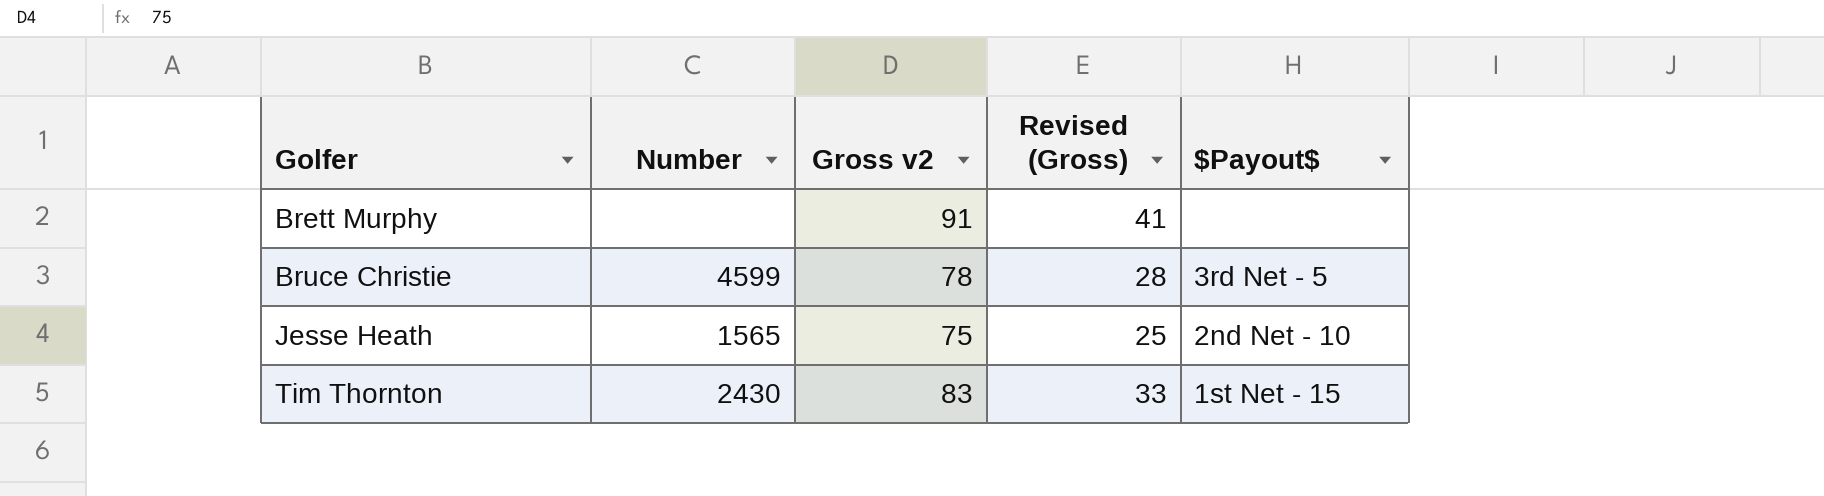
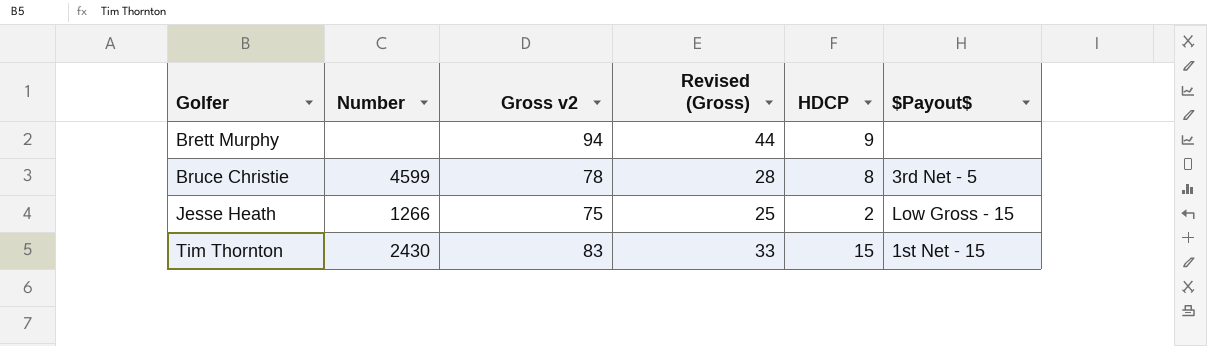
column HDCP | position: none -> 5
Brett Murphy | Gross v2: 91 -> 94
Brett Murphy | Revised (Gross): 41 -> 44
Jesse Heath | Number: 1565 -> 1266
Jesse Heath | $Payout$: 2nd Net - 10 -> Low Gross - 15

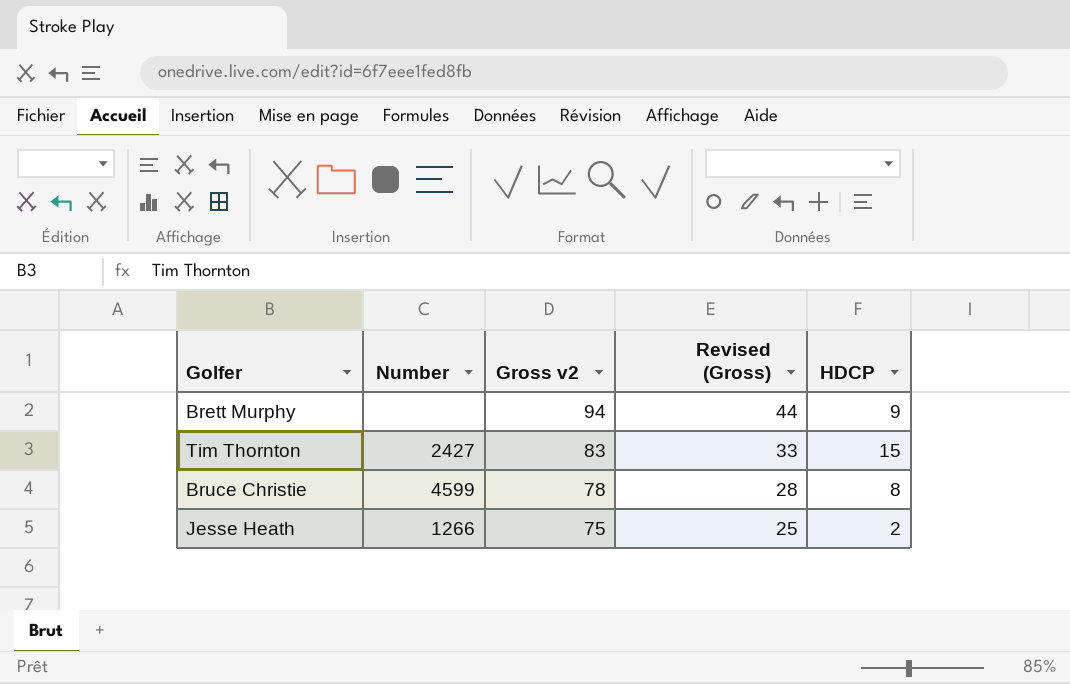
row order: Golfer ascending -> Gross v2 descending
column $Payout$ | position: 6 -> none
Tim Thornton | Number: 2430 -> 2427

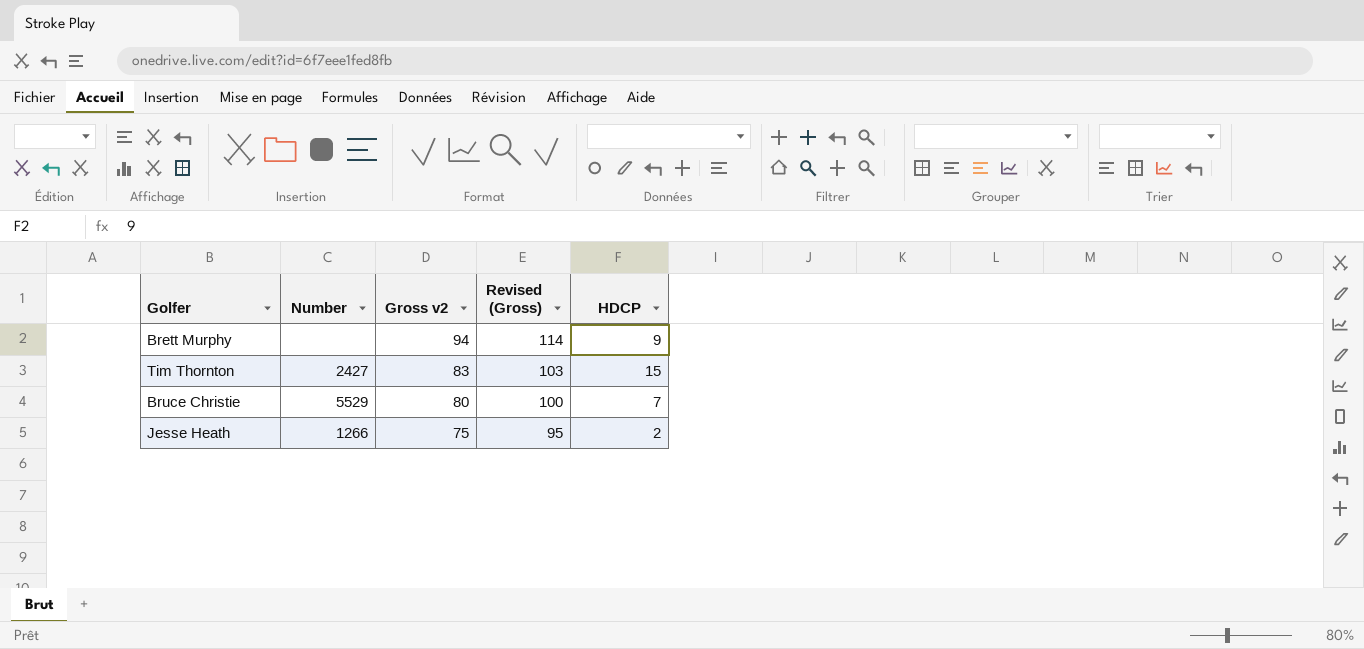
column Revised (Gross) | formula: [Gross v2] - 50 -> [Gross v2] + 20
Bruce Christie | Number: 4599 -> 5529
Bruce Christie | Gross v2: 78 -> 80
Bruce Christie | HDCP: 8 -> 7

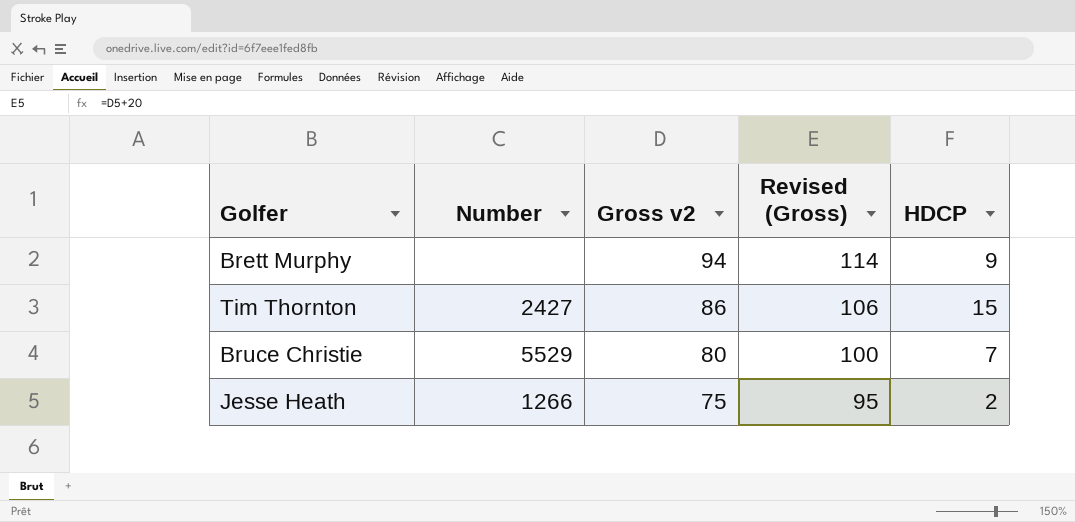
Tim Thornton | Gross v2: 83 -> 86
Tim Thornton | Revised (Gross): 103 -> 106

